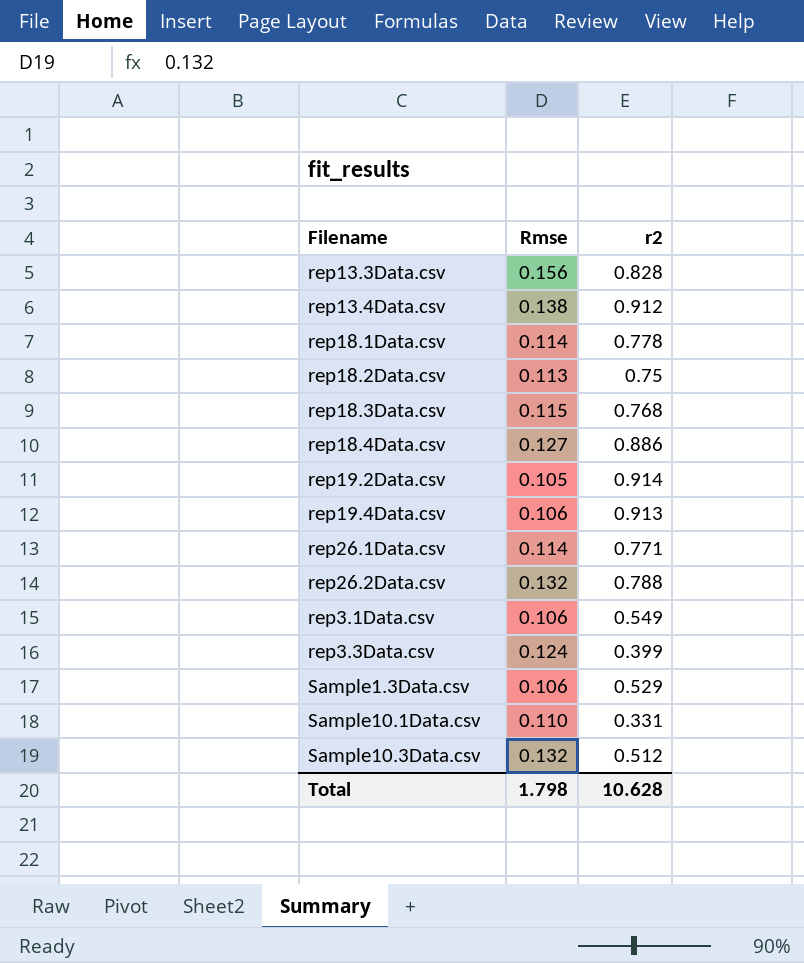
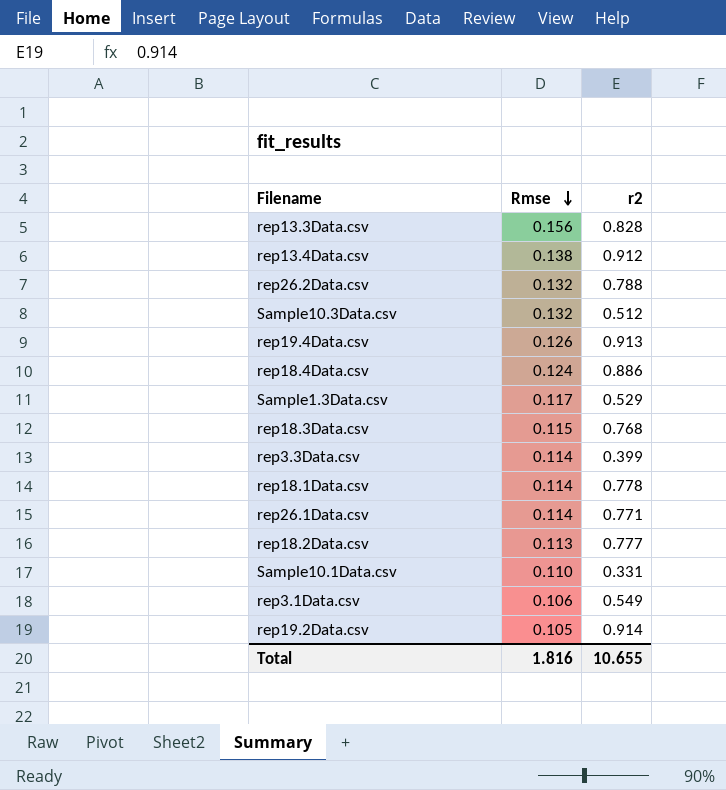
row order: none -> Rmse descending
rep19.4Data.csv | Rmse: 0.106 -> 0.126
rep18.4Data.csv | Rmse: 0.127 -> 0.124
Sample1.3Data.csv | Rmse: 0.106 -> 0.117
rep3.3Data.csv | Rmse: 0.124 -> 0.114
rep18.2Data.csv | r2: 0.75 -> 0.777
Total | Rmse: 1.798 -> 1.816
Total | r2: 10.628 -> 10.655

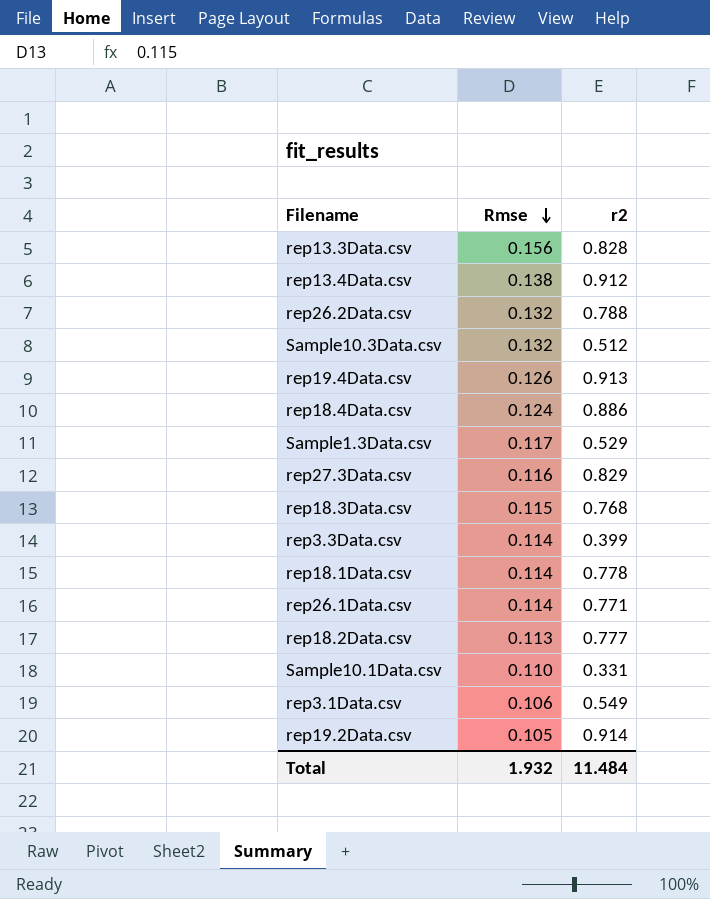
row rep27.3Data.csv: none -> 0.116 | 0.829
Total | Rmse: 1.816 -> 1.932
Total | r2: 10.655 -> 11.484

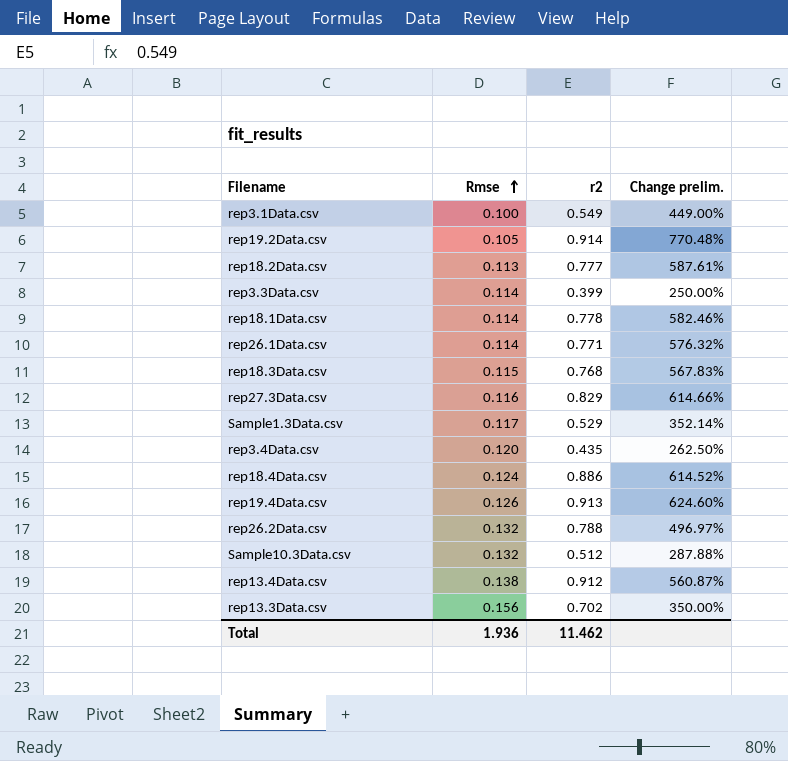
row order: Rmse descending -> Rmse ascending
column Change prelim. | formula: none -> ([r2] - [Rmse]) / [Rmse]
row Sample10.1Data.csv: 0.110 | 0.331 -> none
rep3.1Data.csv | Rmse: 0.106 -> 0.100
row rep3.4Data.csv: none -> 0.120 | 0.435 | 262.50%
rep13.3Data.csv | r2: 0.828 -> 0.702
Total | Rmse: 1.932 -> 1.936
Total | r2: 11.484 -> 11.462

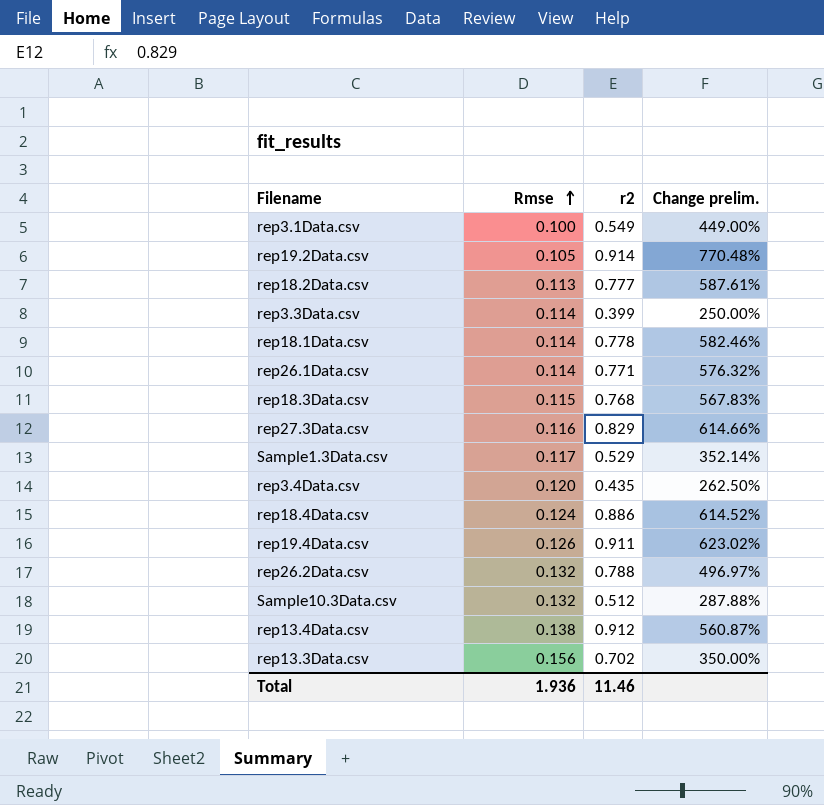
rep19.4Data.csv | r2: 0.913 -> 0.911
rep19.4Data.csv | Change prelim.: 624.60% -> 623.02%
Total | r2: 11.462 -> 11.46

